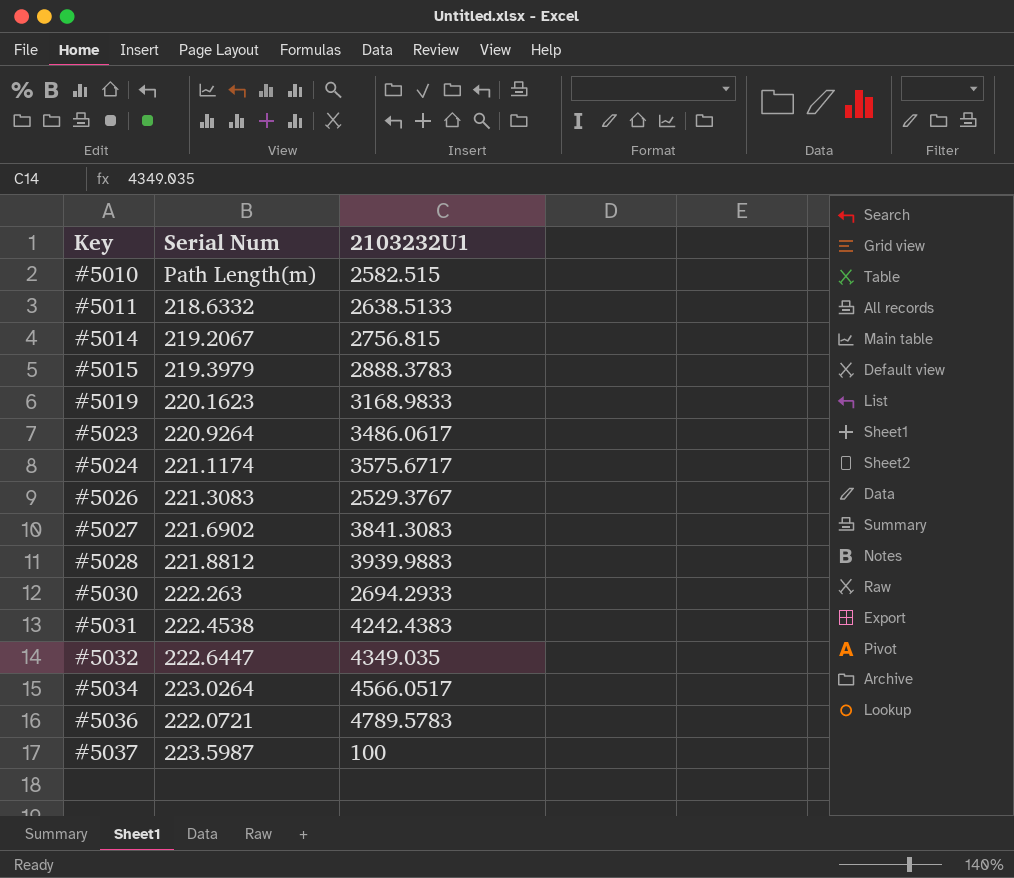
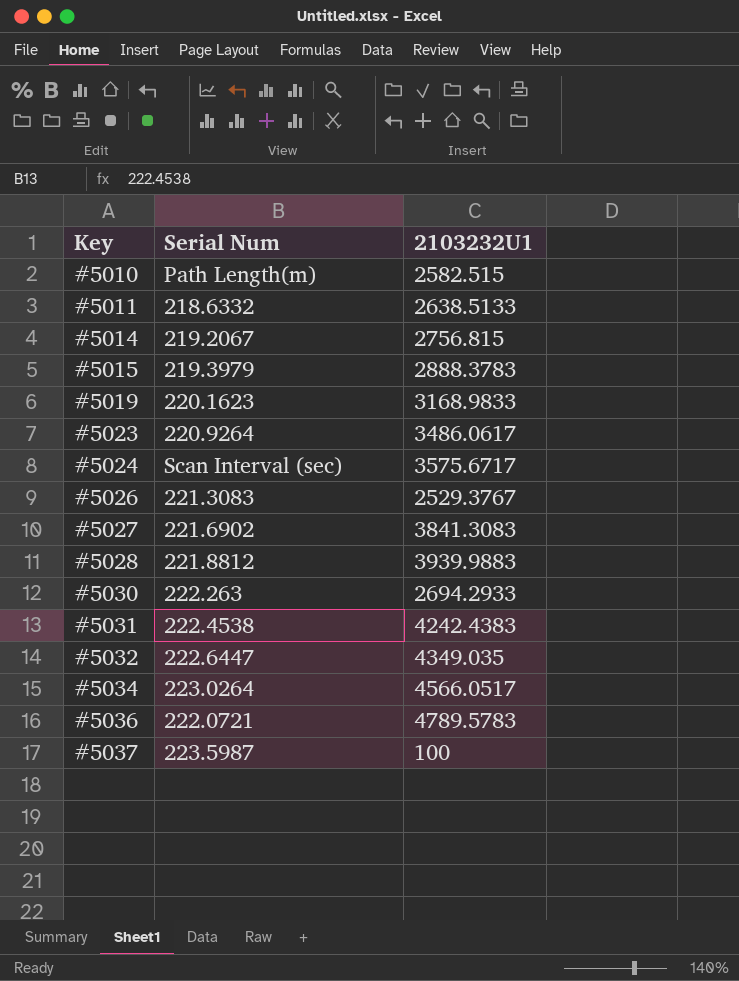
#5024 | Serial Num: 221.1174 -> Scan Interval (sec)

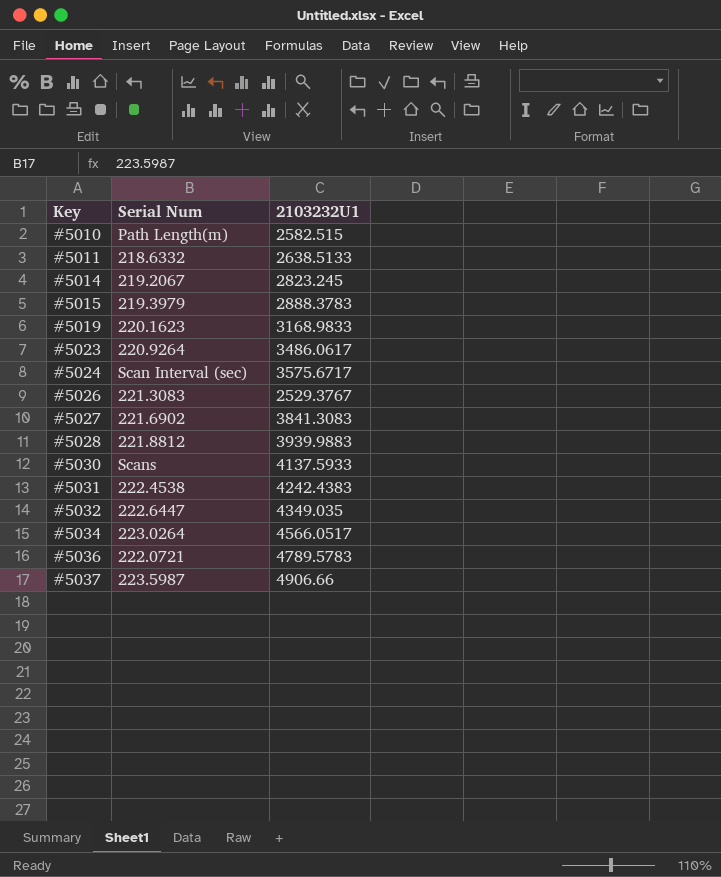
#5014 | 2103232U1: 2756.815 -> 2823.245
#5030 | Serial Num: 222.263 -> Scans
#5030 | 2103232U1: 2694.2933 -> 4137.5933
#5037 | 2103232U1: 100 -> 4906.66

